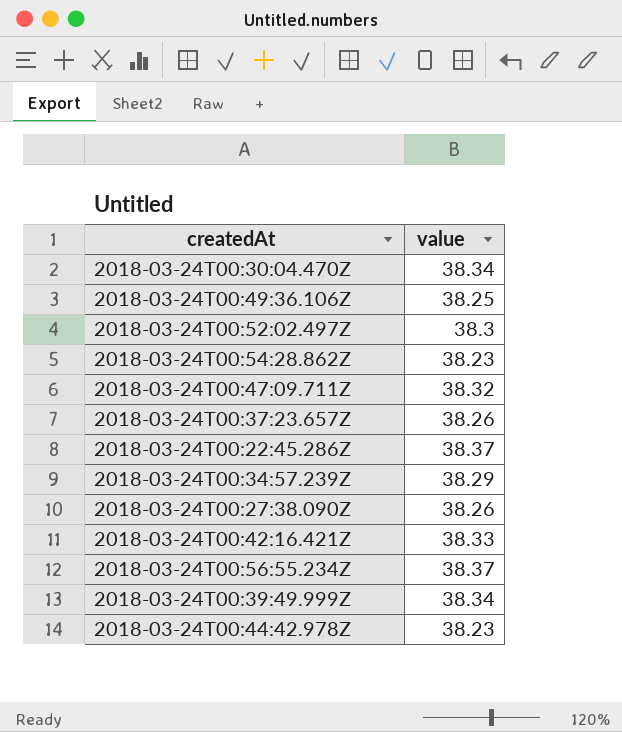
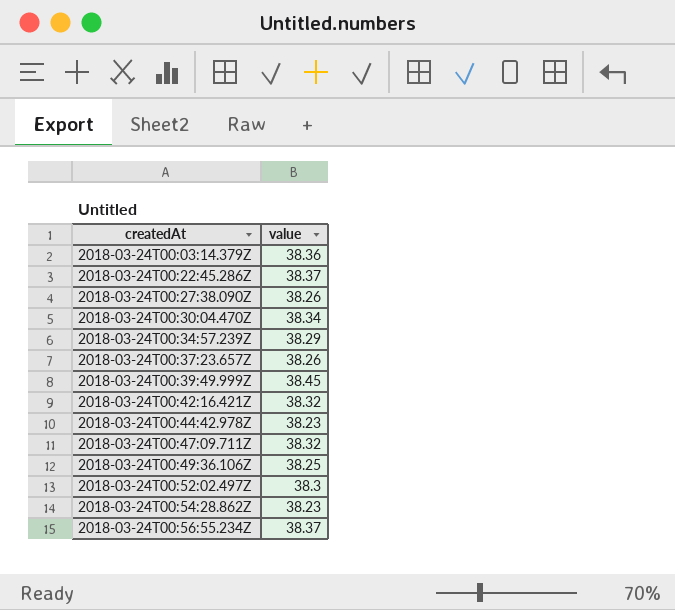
row order: none -> createdAt ascending
row 2018-03-24T00:03:14.379Z: none -> 38.36
2018-03-24T00:39:49.999Z | value: 38.34 -> 38.45
2018-03-24T00:42:16.421Z | value: 38.33 -> 38.32

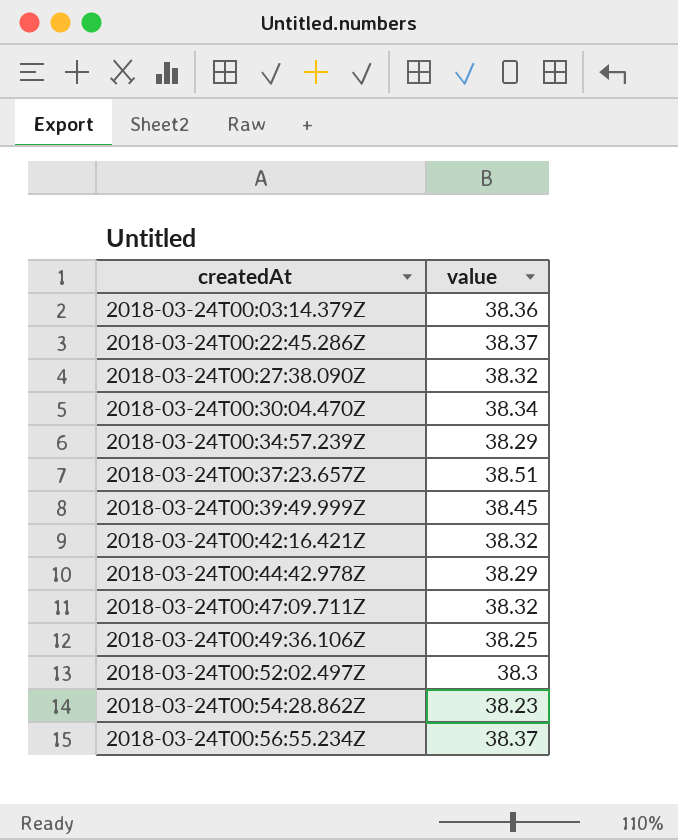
2018-03-24T00:27:38.090Z | value: 38.26 -> 38.32
2018-03-24T00:37:23.657Z | value: 38.26 -> 38.51
2018-03-24T00:44:42.978Z | value: 38.23 -> 38.29

